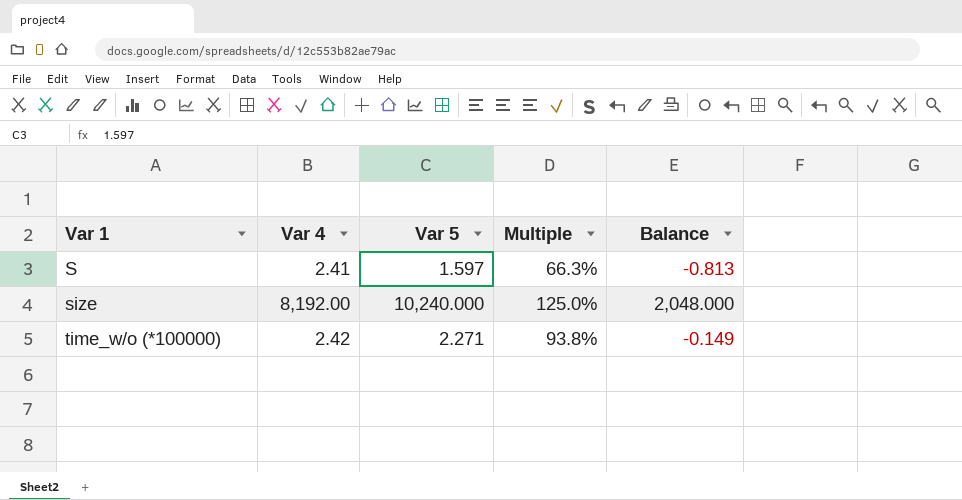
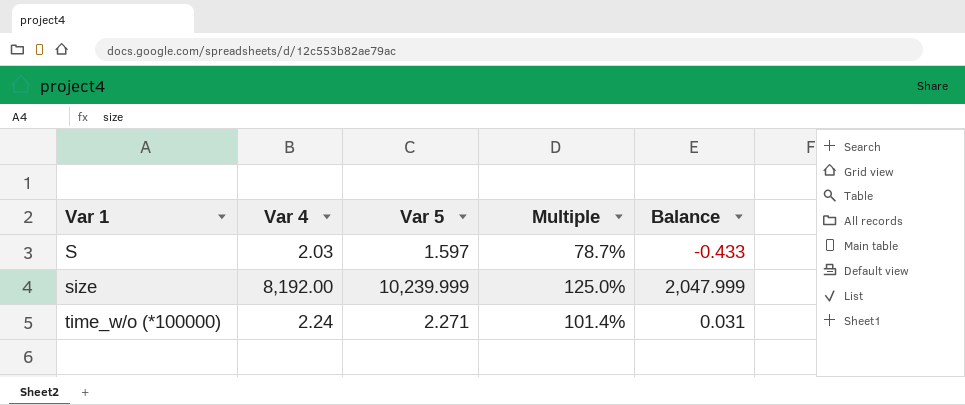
S | Var 4: 2.41 -> 2.03
S | Multiple: 66.3% -> 78.7%
S | Balance: -0.813 -> -0.433
size | Var 5: 10,240.000 -> 10,239.999
size | Balance: 2,048.000 -> 2,047.999
time_w/o (*100000) | Var 4: 2.42 -> 2.24
time_w/o (*100000) | Multiple: 93.8% -> 101.4%
time_w/o (*100000) | Balance: -0.149 -> 0.031

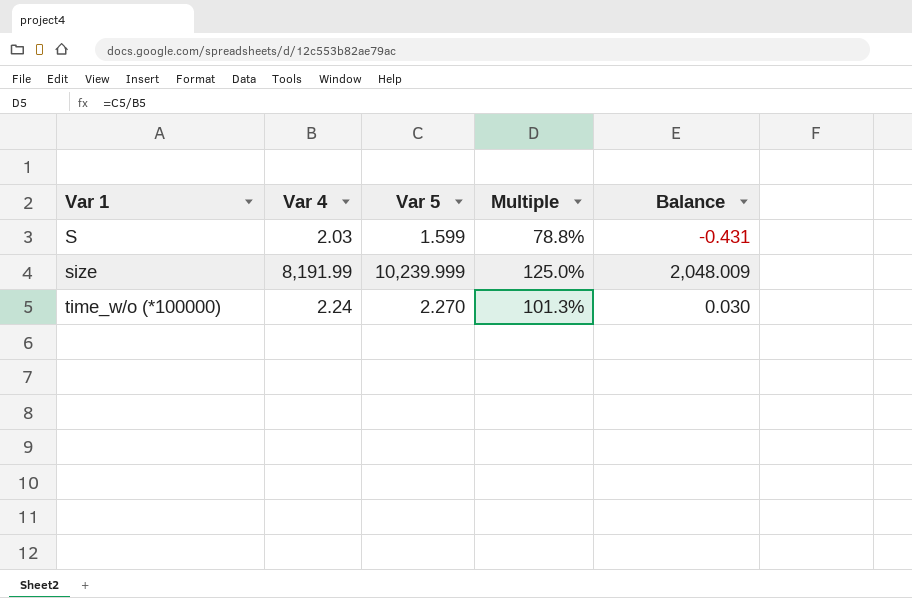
S | Var 5: 1.597 -> 1.599
S | Multiple: 78.7% -> 78.8%
S | Balance: -0.433 -> -0.431
size | Var 4: 8,192.00 -> 8,191.99
size | Balance: 2,047.999 -> 2,048.009
time_w/o (*100000) | Var 5: 2.271 -> 2.270
time_w/o (*100000) | Multiple: 101.4% -> 101.3%
time_w/o (*100000) | Balance: 0.031 -> 0.030

